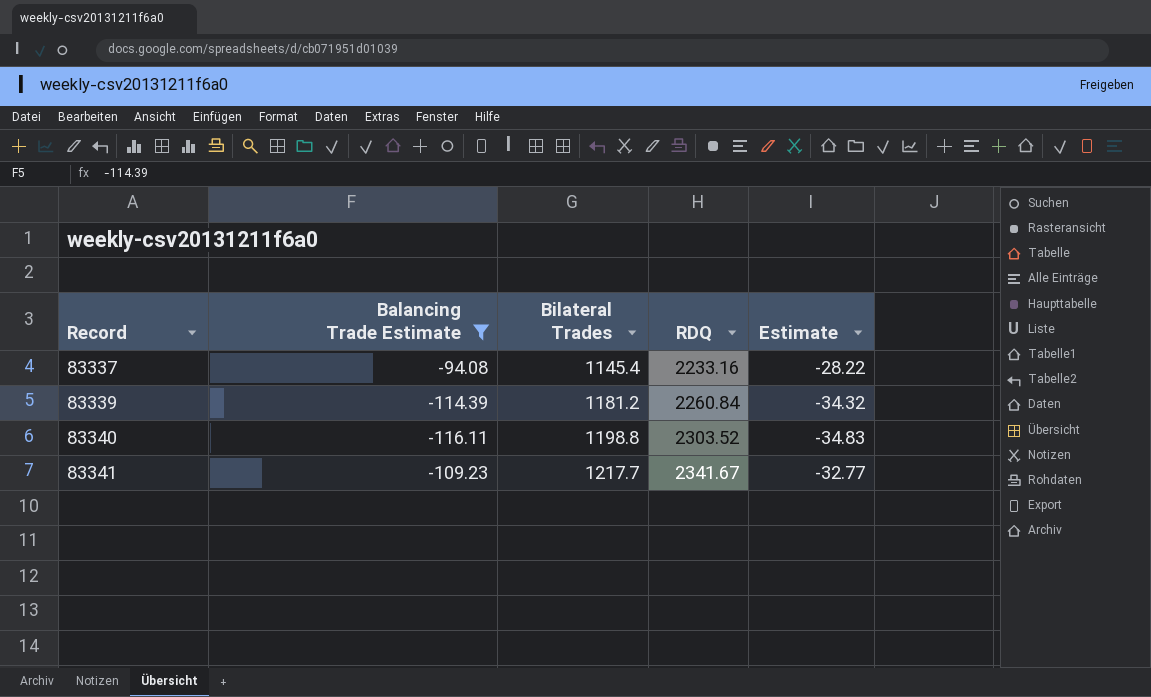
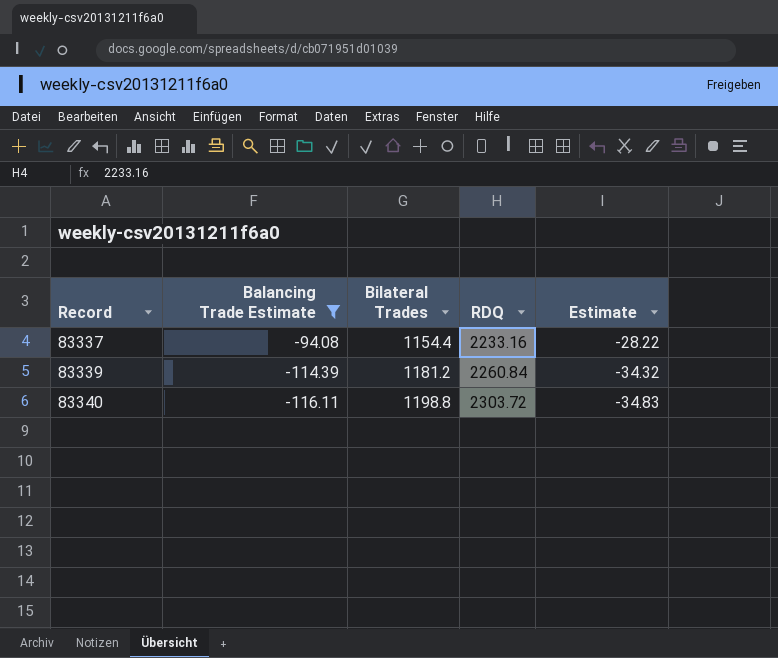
row 83341: -109.23 | 1217.7 | 2341.67 | -32.77 -> none
83337 | Bilateral Trades: 1145.4 -> 1154.4
83340 | RDQ: 2303.52 -> 2303.72

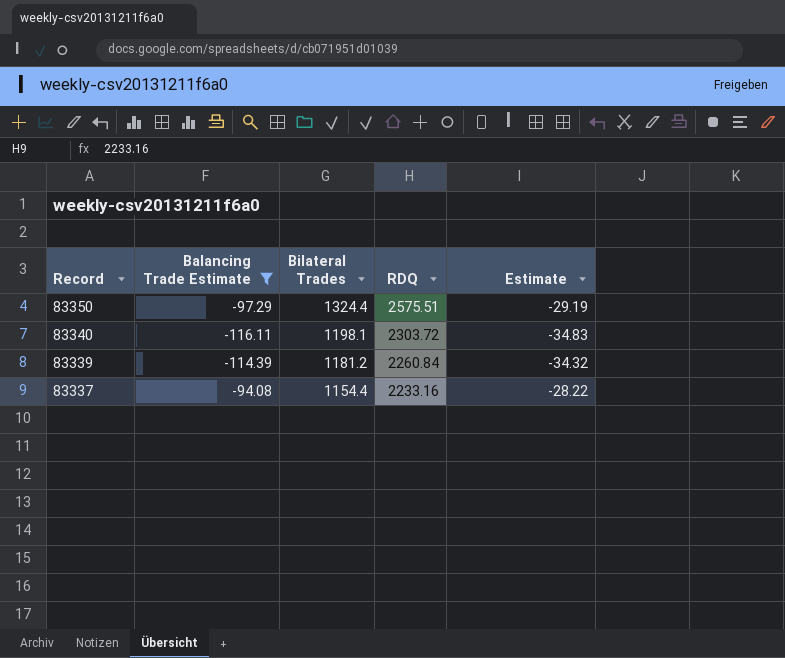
row order: Record ascending -> Record descending
row 83350: none -> -97.29 | 1324.4 | 2575.51 | -29.19
83340 | Bilateral Trades: 1198.8 -> 1198.1

